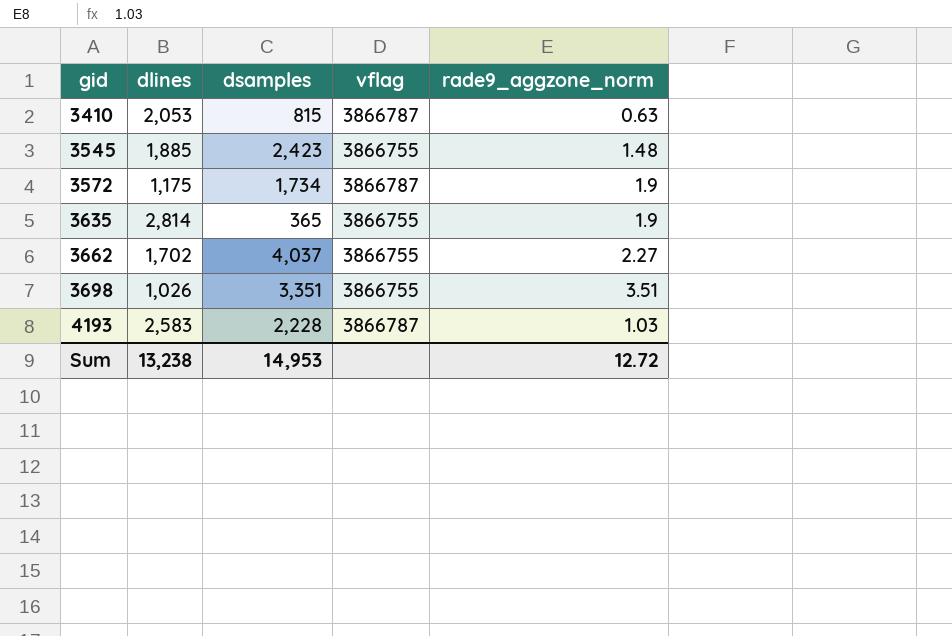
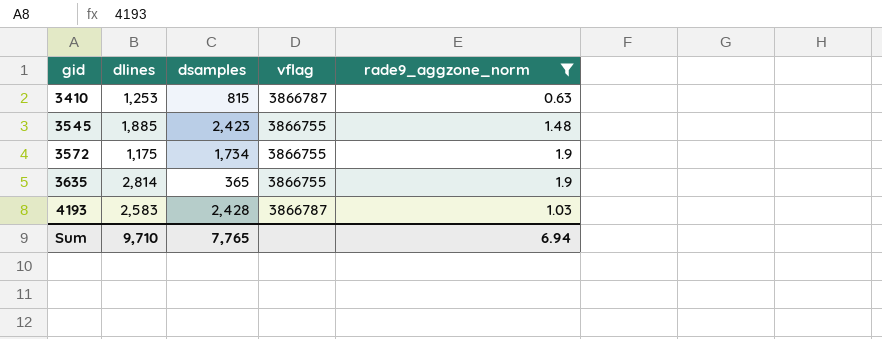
filter: none -> rade9_aggzone_norm <= 1.9
3410 | dlines: 2,053 -> 1,253
3572 | vflag: 3866787 -> 3866755
4193 | dsamples: 2,228 -> 2,428
Sum | dlines: 13,238 -> 9,710
Sum | dsamples: 14,953 -> 7,765
Sum | rade9_aggzone_norm: 12.72 -> 6.94

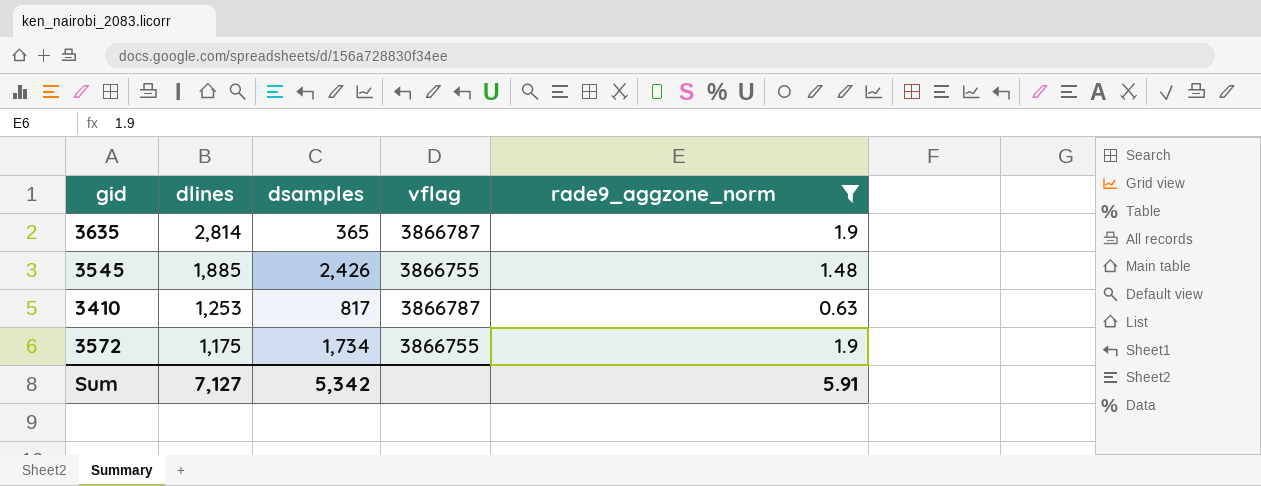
row order: gid ascending -> dlines descending
row 4193: 2,583 | 2,428 | 3866787 | 1.03 -> none
3635 | vflag: 3866755 -> 3866787
3545 | dsamples: 2,423 -> 2,426
3410 | dsamples: 815 -> 817
Sum | dlines: 9,710 -> 7,127
Sum | dsamples: 7,765 -> 5,342
Sum | rade9_aggzone_norm: 6.94 -> 5.91

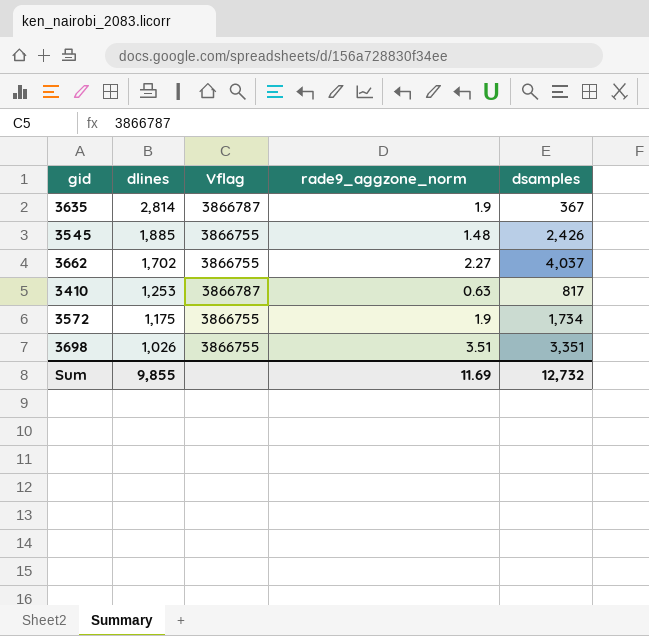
filter: rade9_aggzone_norm <= 1.9 -> none
column name: vflag -> Vflag
column dsamples | position: 3 -> 5
3635 | dsamples: 365 -> 367
Sum | dlines: 7,127 -> 9,855
Sum | rade9_aggzone_norm: 5.91 -> 11.69
Sum | dsamples: 5,342 -> 12,732

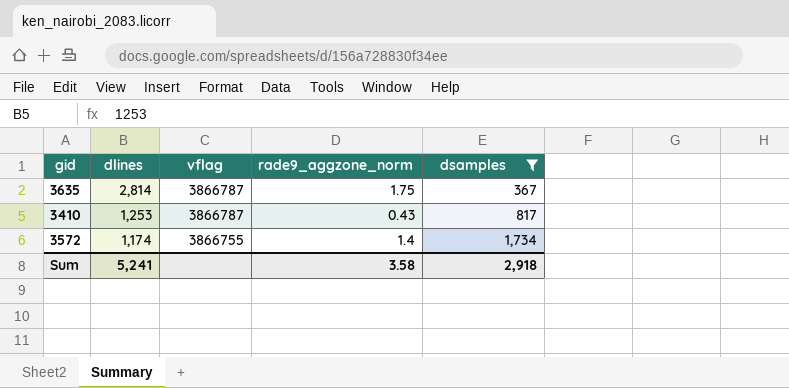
filter: none -> dsamples <= 1,734
column name: Vflag -> vflag
3635 | rade9_aggzone_norm: 1.9 -> 1.75
3410 | rade9_aggzone_norm: 0.63 -> 0.43
3572 | dlines: 1,175 -> 1,174
3572 | rade9_aggzone_norm: 1.9 -> 1.4
Sum | dlines: 9,855 -> 5,241
Sum | rade9_aggzone_norm: 11.69 -> 3.58
Sum | dsamples: 12,732 -> 2,918

